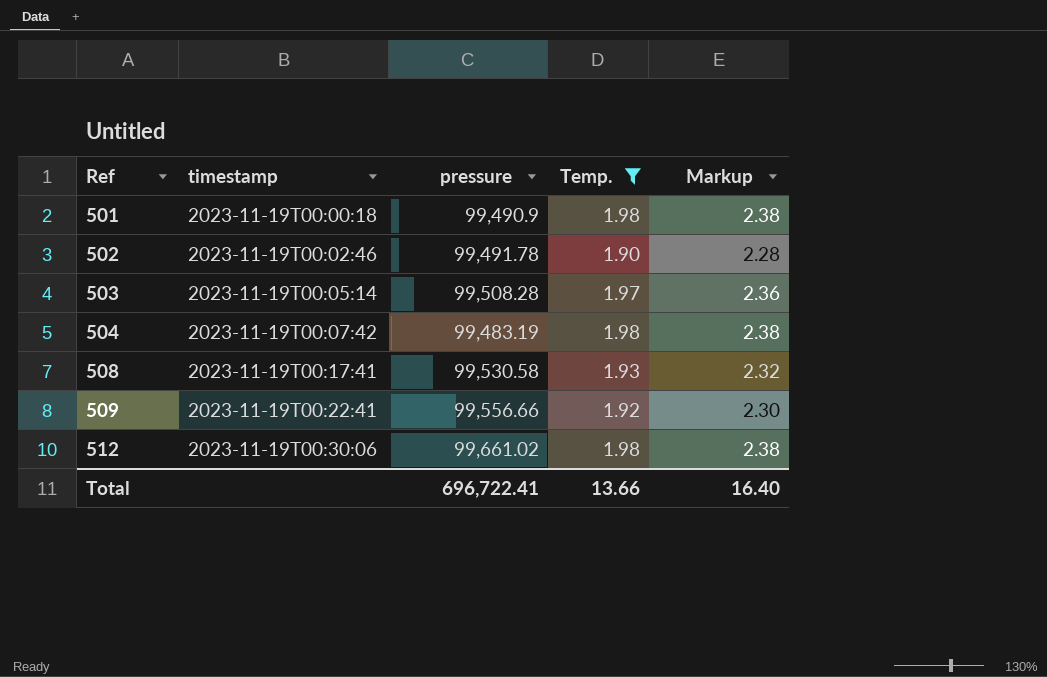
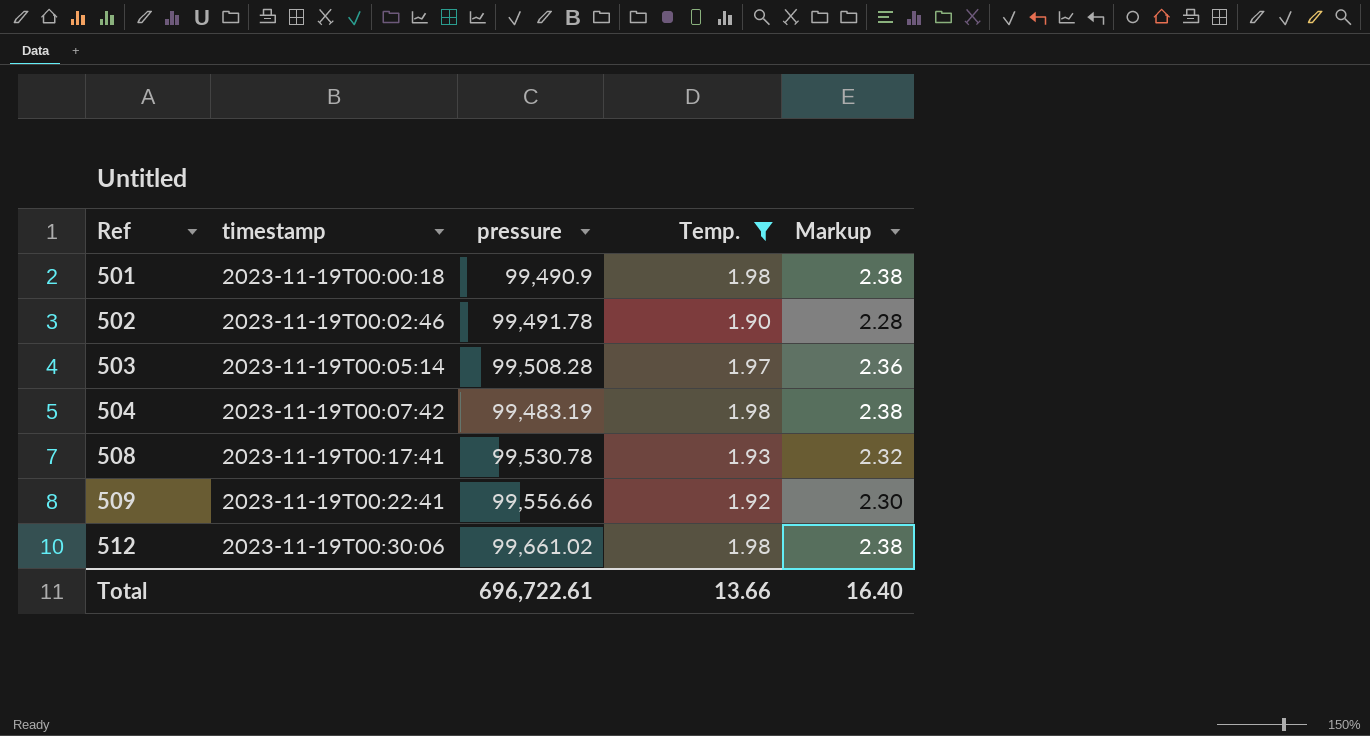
508 | pressure: 99,530.58 -> 99,530.78
Total | pressure: 696,722.41 -> 696,722.61

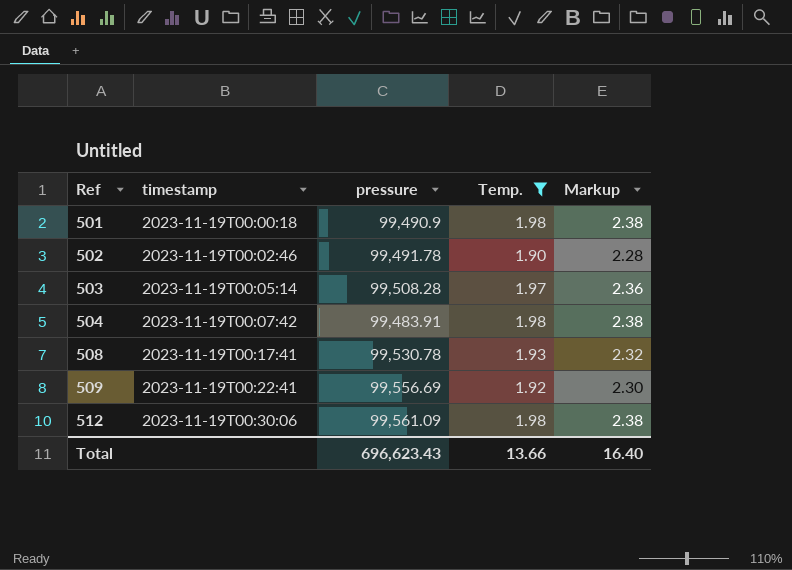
504 | pressure: 99,483.19 -> 99,483.91
509 | pressure: 99,556.66 -> 99,556.69
512 | pressure: 99,661.02 -> 99,561.09
Total | pressure: 696,722.61 -> 696,623.43

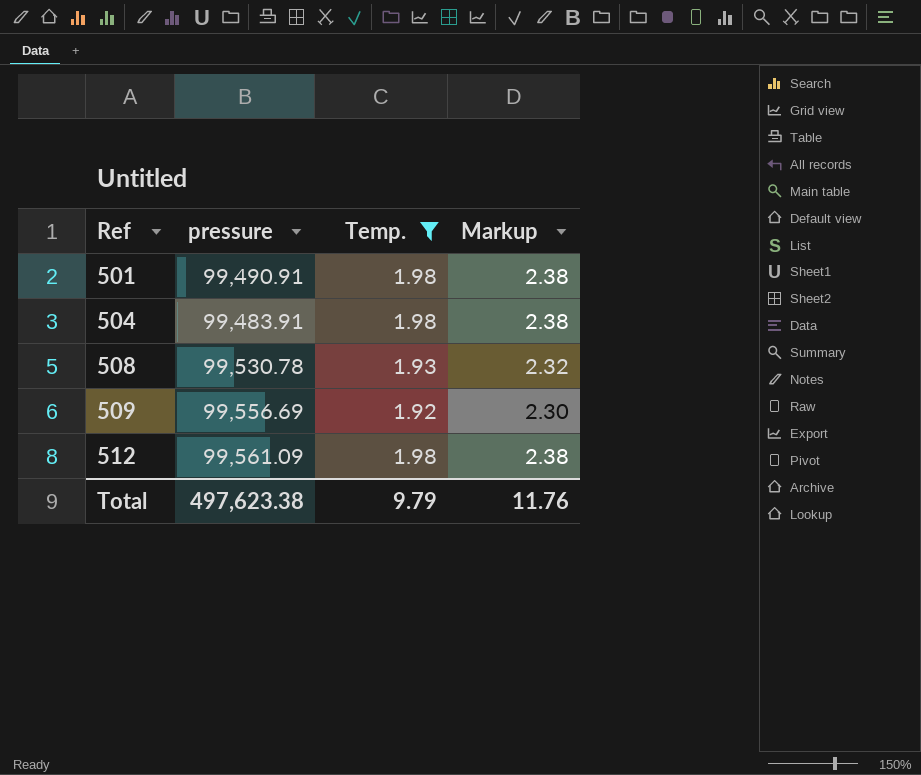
column timestamp | position: 2 -> none
row 502: 2023-11-19T00:02:46 | 99,491.78 | 1.90 | 2.28 -> none
row 503: 2023-11-19T00:05:14 | 99,508.28 | 1.97 | 2.36 -> none
501 | pressure: 99,490.9 -> 99,490.91
Total | pressure: 696,623.43 -> 497,623.38
Total | Temp.: 13.66 -> 9.79
Total | Markup: 16.40 -> 11.76

